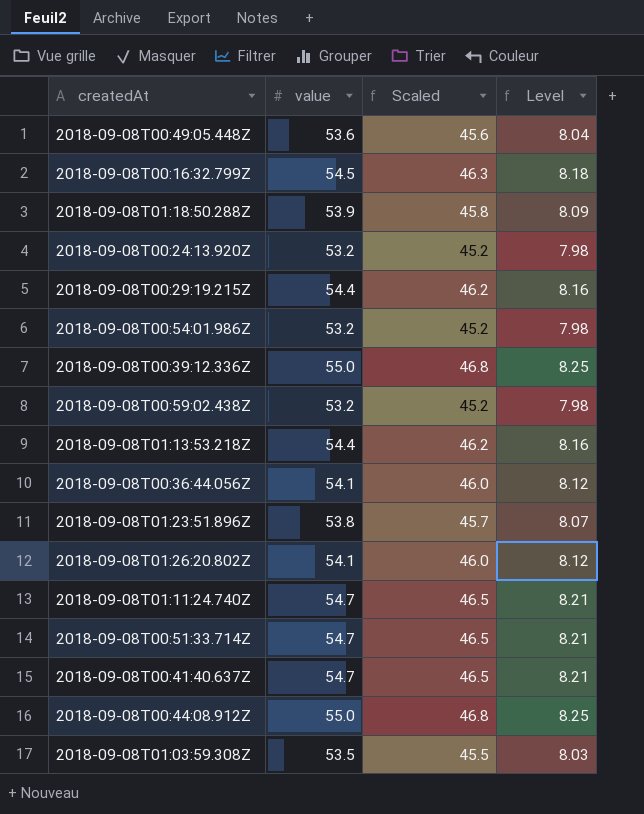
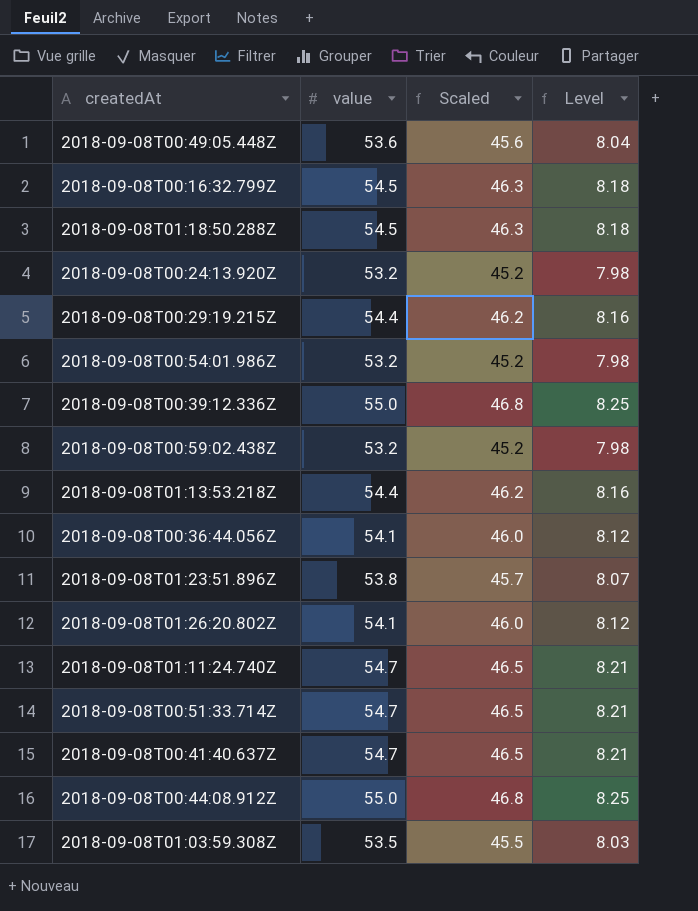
2018-09-08T01:18:50.288Z | value: 53.9 -> 54.5
2018-09-08T01:18:50.288Z | Scaled: 45.8 -> 46.3
2018-09-08T01:18:50.288Z | Level: 8.09 -> 8.18

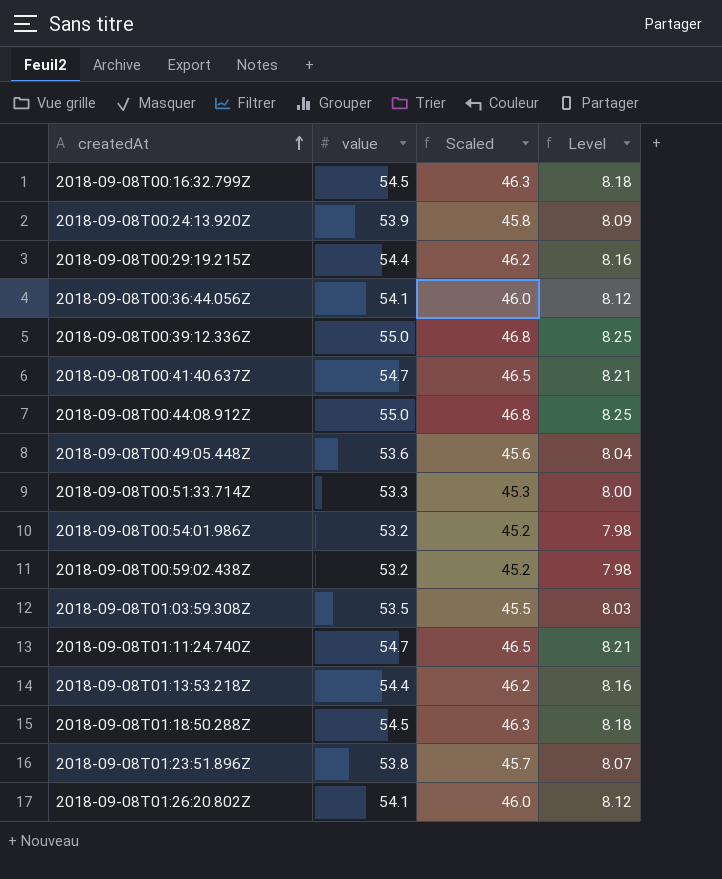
row order: none -> createdAt ascending
2018-09-08T00:24:13.920Z | value: 53.2 -> 53.9
2018-09-08T00:24:13.920Z | Scaled: 45.2 -> 45.8
2018-09-08T00:24:13.920Z | Level: 7.98 -> 8.09
2018-09-08T00:51:33.714Z | value: 54.7 -> 53.3
2018-09-08T00:51:33.714Z | Scaled: 46.5 -> 45.3
2018-09-08T00:51:33.714Z | Level: 8.21 -> 8.00

